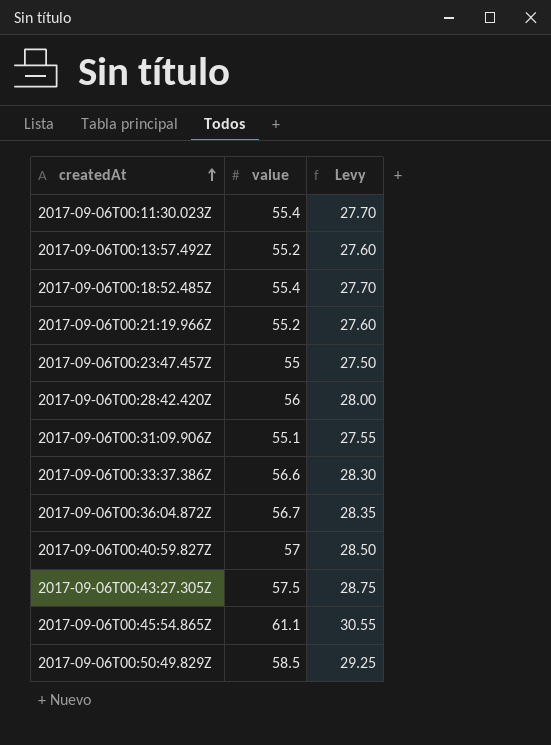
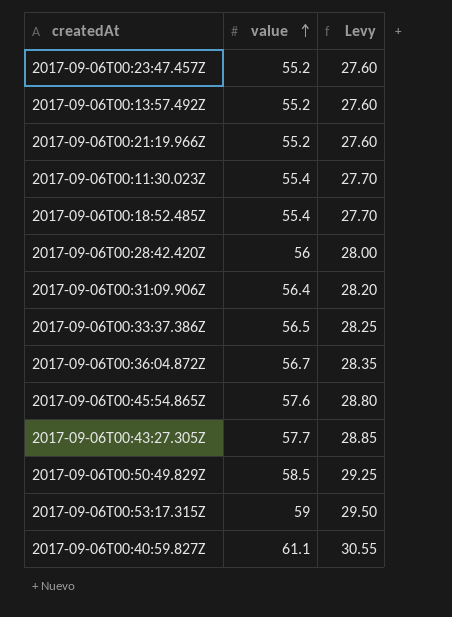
row order: createdAt ascending -> value ascending
2017-09-06T00:23:47.457Z | value: 55 -> 55.2
2017-09-06T00:23:47.457Z | Levy: 27.50 -> 27.60
2017-09-06T00:31:09.906Z | value: 55.1 -> 56.4
2017-09-06T00:31:09.906Z | Levy: 27.55 -> 28.20
2017-09-06T00:33:37.386Z | value: 56.6 -> 56.5
2017-09-06T00:33:37.386Z | Levy: 28.30 -> 28.25
2017-09-06T00:45:54.865Z | value: 61.1 -> 57.6
2017-09-06T00:45:54.865Z | Levy: 30.55 -> 28.80
2017-09-06T00:43:27.305Z | value: 57.5 -> 57.7
2017-09-06T00:43:27.305Z | Levy: 28.75 -> 28.85
row 2017-09-06T00:53:17.315Z: none -> 59 | 29.50
2017-09-06T00:40:59.827Z | value: 57 -> 61.1
2017-09-06T00:40:59.827Z | Levy: 28.50 -> 30.55

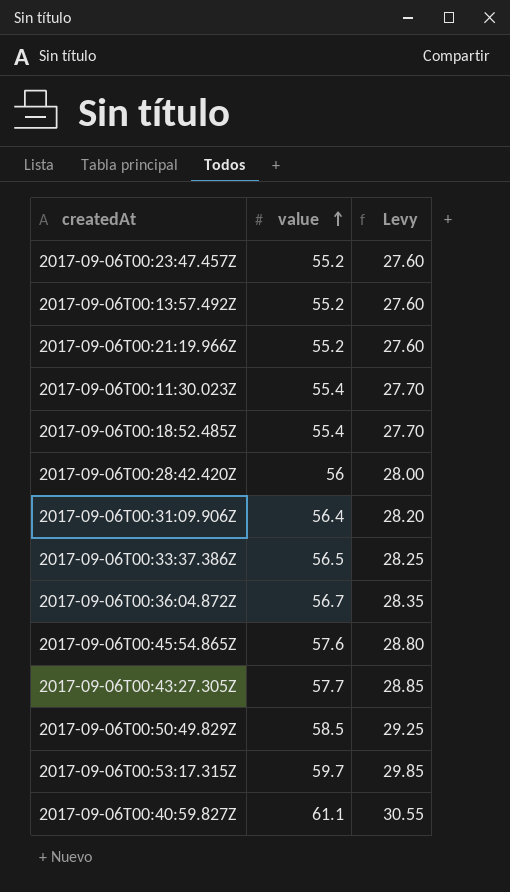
2017-09-06T00:53:17.315Z | value: 59 -> 59.7
2017-09-06T00:53:17.315Z | Levy: 29.50 -> 29.85

